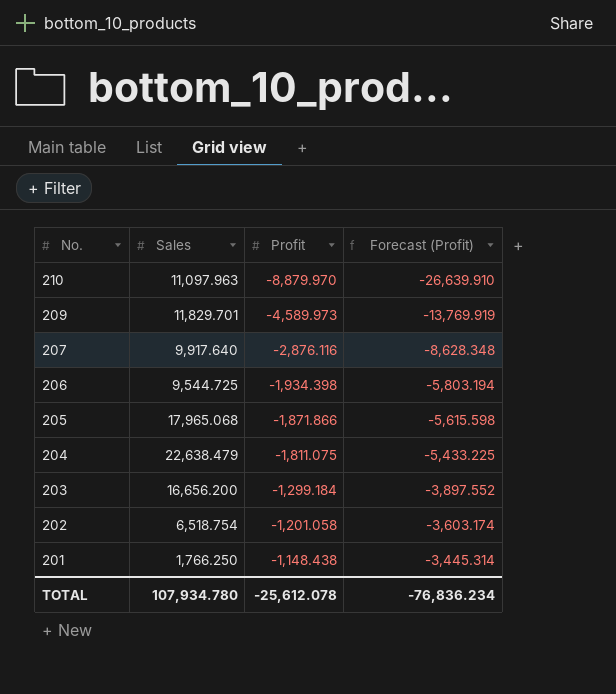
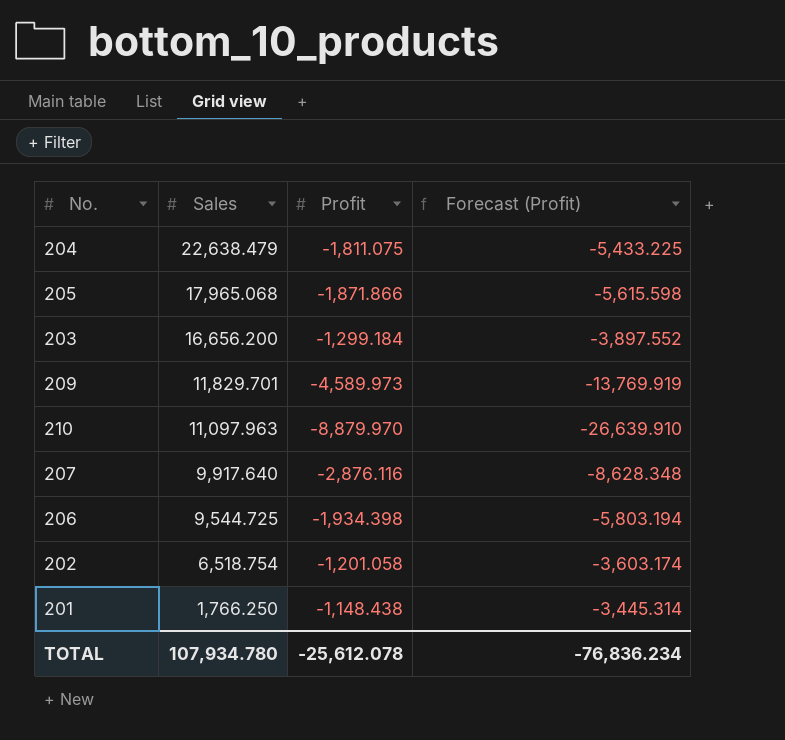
row order: No. descending -> Sales descending

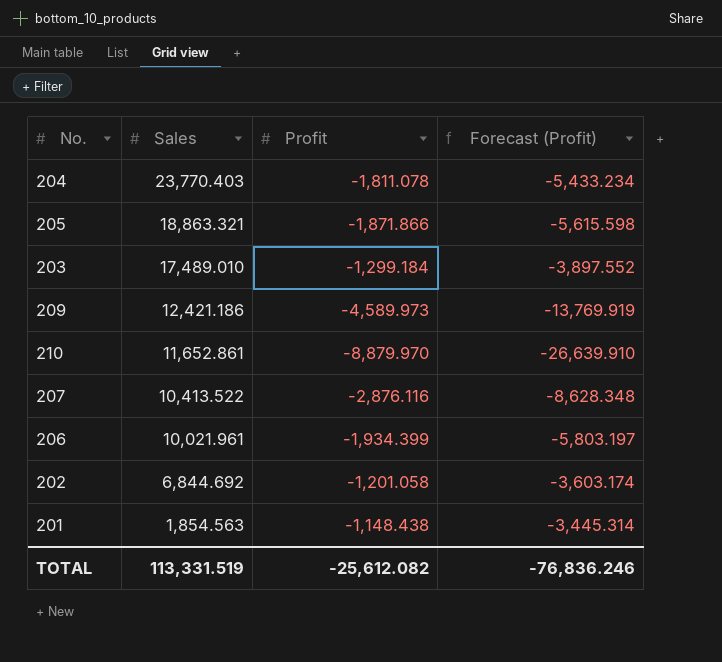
204 | Sales: 22,638.479 -> 23,770.403
204 | Profit: -1,811.075 -> -1,811.078
204 | Forecast (Profit): -5,433.225 -> -5,433.234
205 | Sales: 17,965.068 -> 18,863.321
203 | Sales: 16,656.200 -> 17,489.010
209 | Sales: 11,829.701 -> 12,421.186
210 | Sales: 11,097.963 -> 11,652.861
207 | Sales: 9,917.640 -> 10,413.522
206 | Sales: 9,544.725 -> 10,021.961
206 | Profit: -1,934.398 -> -1,934.399
206 | Forecast (Profit): -5,803.194 -> -5,803.197
202 | Sales: 6,518.754 -> 6,844.692
201 | Sales: 1,766.250 -> 1,854.563
TOTAL | Sales: 107,934.780 -> 113,331.519
TOTAL | Profit: -25,612.078 -> -25,612.082
TOTAL | Forecast (Profit): -76,836.234 -> -76,836.246

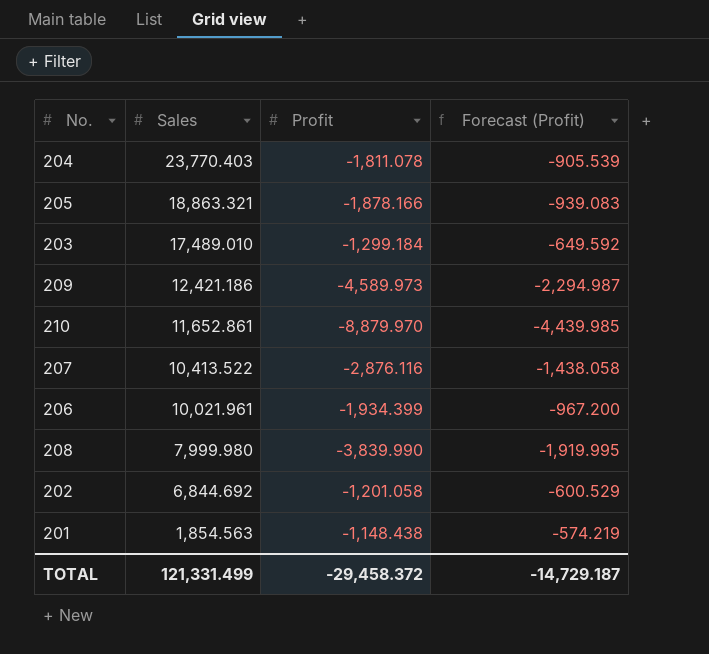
column Forecast (Profit) | formula: [Profit] * 3 -> [Profit] * 0.5
205 | Profit: -1,871.866 -> -1,878.166
row 208: none -> 7,999.980 | -3,839.990 | -1,919.995
TOTAL | Sales: 113,331.519 -> 121,331.499
TOTAL | Profit: -25,612.082 -> -29,458.372
TOTAL | Forecast (Profit): -76,836.246 -> -14,729.187

